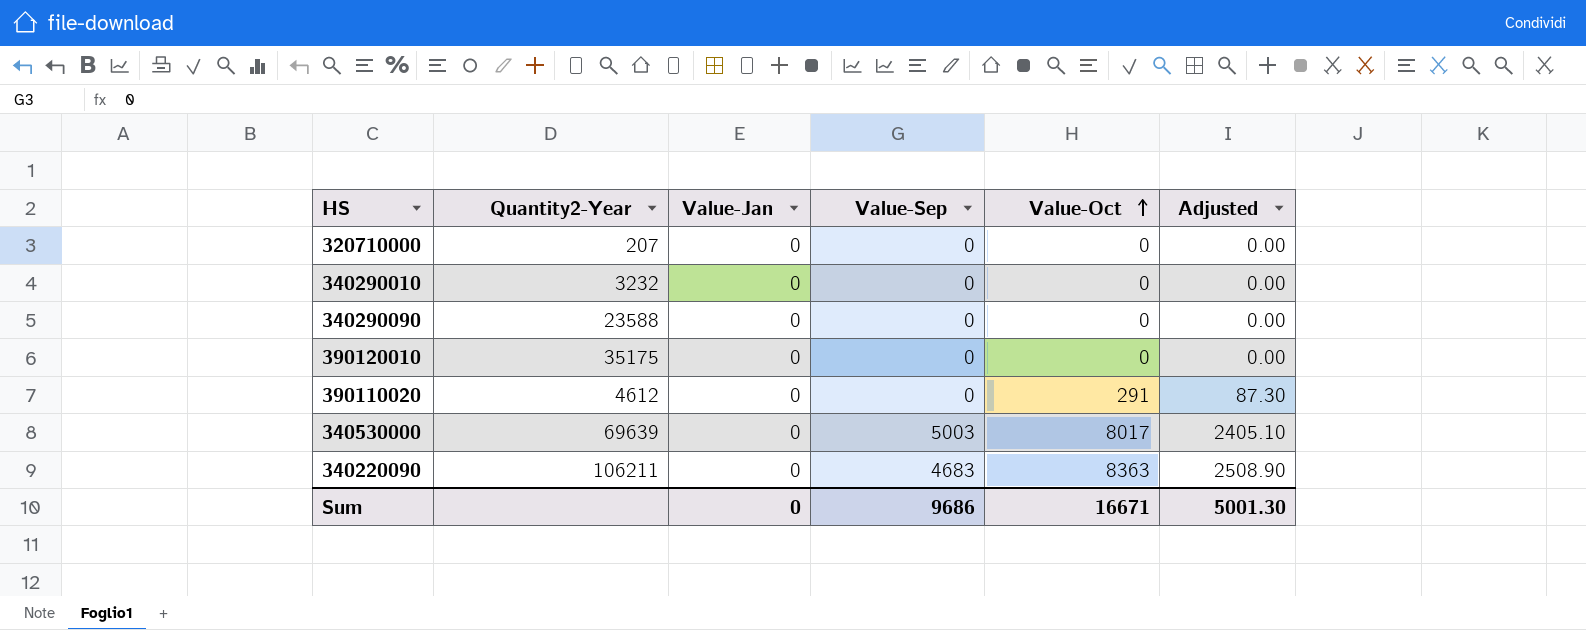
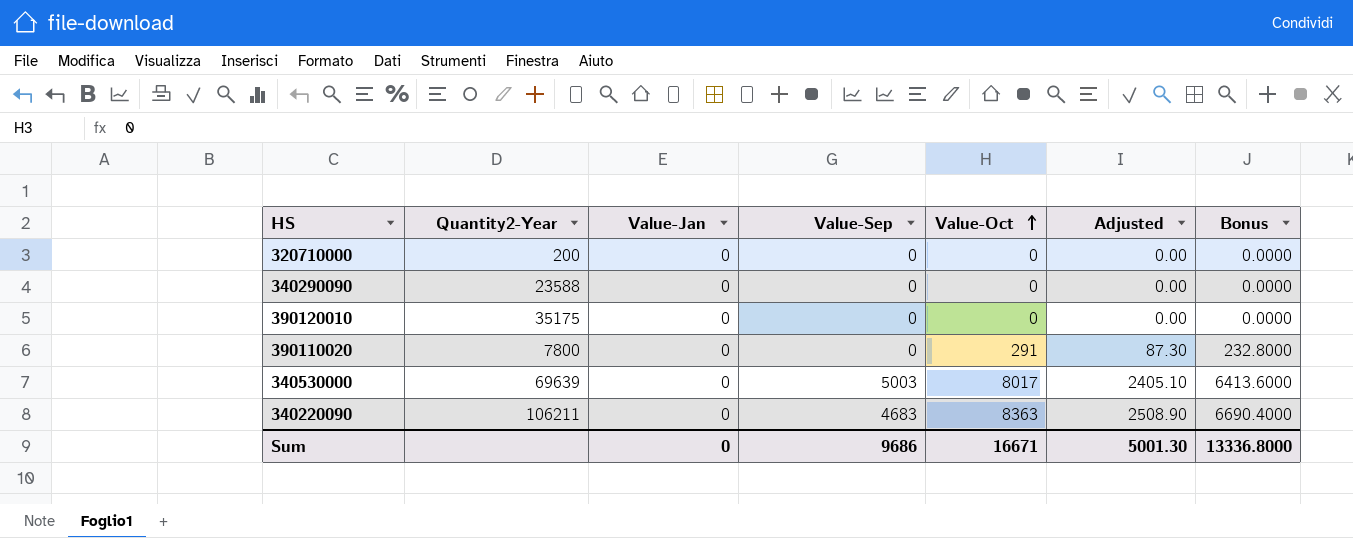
column Bonus | formula: none -> [Value-Oct] * 0.8
row 340290010: 3232 | 0 | 0 | 0 | 0.00 -> none
320710000 | Quantity2-Year: 207 -> 200
390110020 | Quantity2-Year: 4612 -> 7800

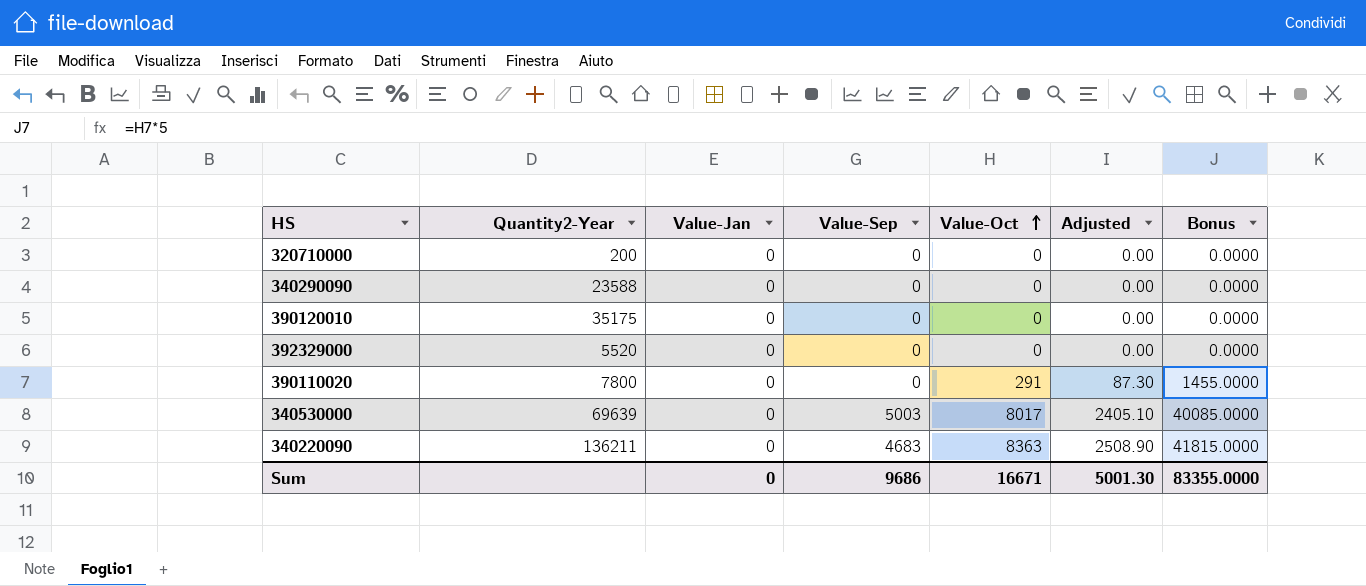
column Bonus | formula: [Value-Oct] * 0.8 -> [Value-Oct] * 5
row 392329000: none -> 5520 | 0 | 0 | 0 | 0.00 | 0.0000
340220090 | Quantity2-Year: 106211 -> 136211
Sum | Bonus: 13336.8000 -> 83355.0000

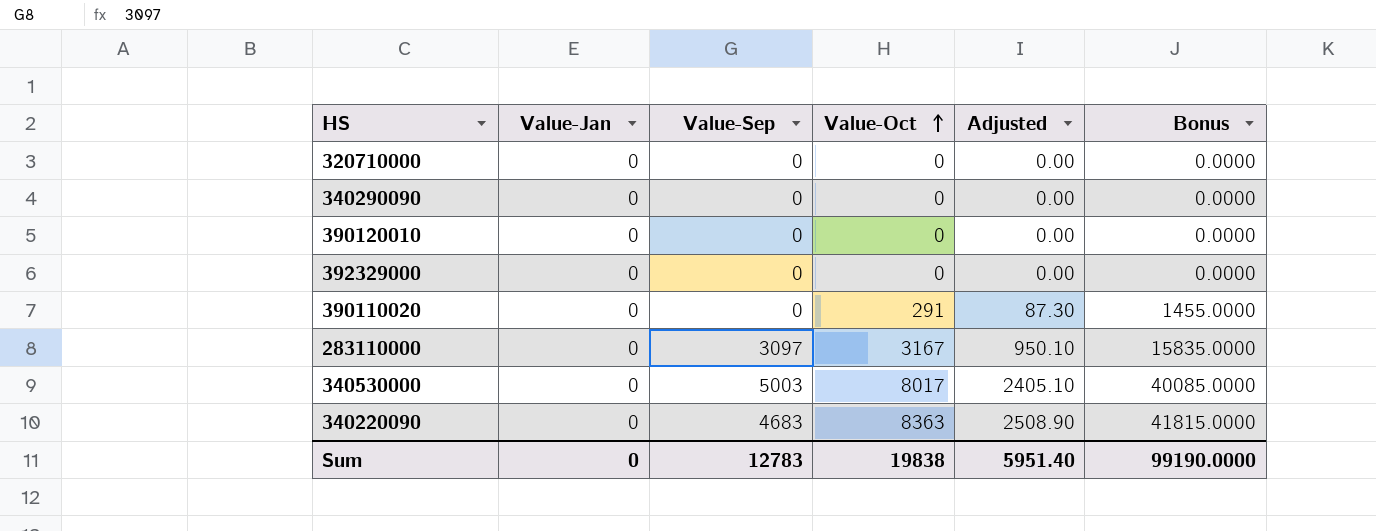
column Quantity2-Year | position: 2 -> none
row 283110000: none -> 0 | 3097 | 3167 | 950.10 | 15835.0000
Sum | Value-Sep: 9686 -> 12783
Sum | Value-Oct: 16671 -> 19838
Sum | Adjusted: 5001.30 -> 5951.40
Sum | Bonus: 83355.0000 -> 99190.0000

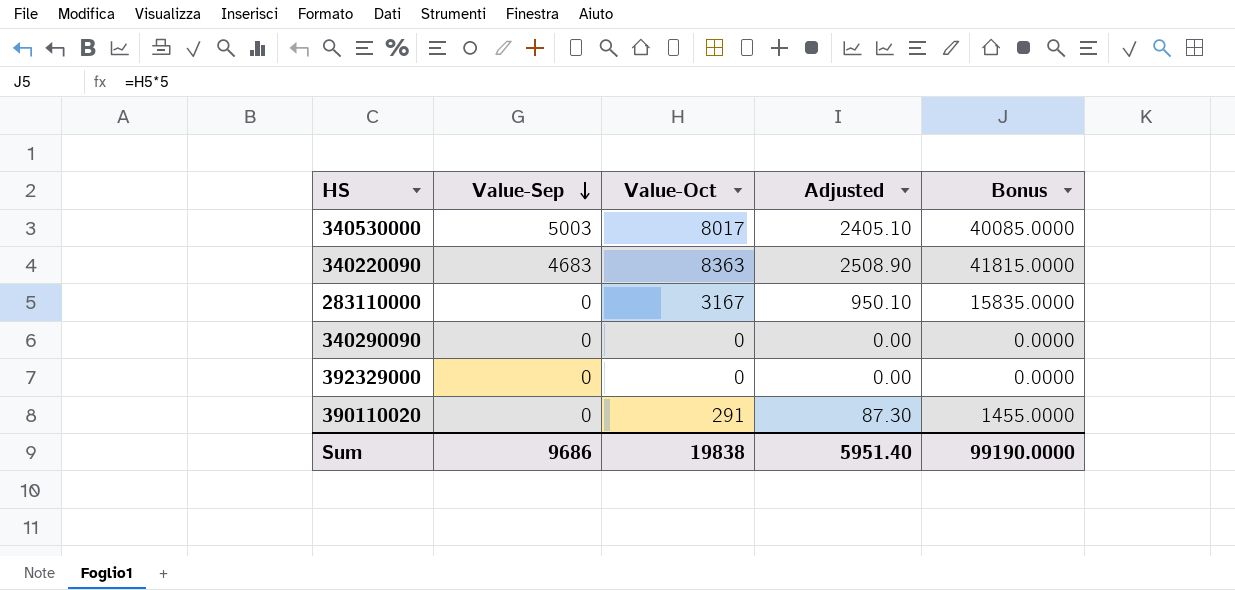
row order: Value-Oct ascending -> Value-Sep descending
column Value-Jan | position: 2 -> none
row 320710000: 0 | 0 | 0 | 0.00 | 0.0000 -> none
row 390120010: 0 | 0 | 0 | 0.00 | 0.0000 -> none
283110000 | Value-Sep: 3097 -> 0
Sum | Value-Sep: 12783 -> 9686

